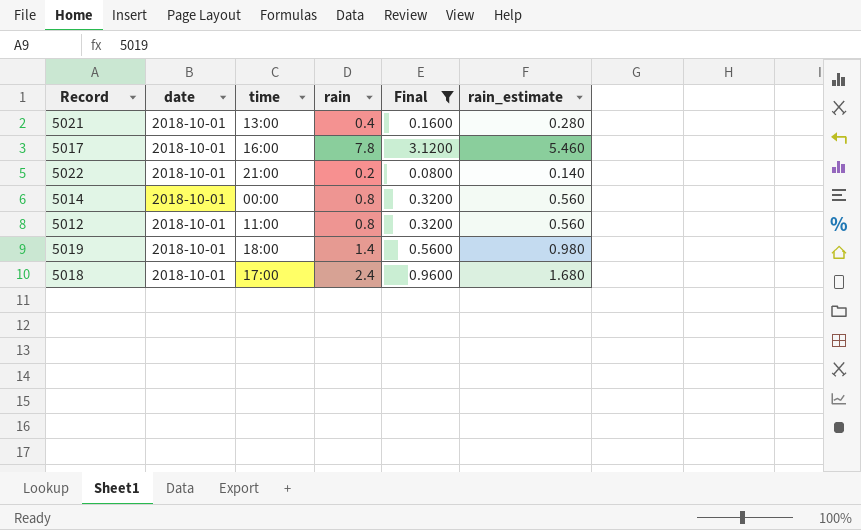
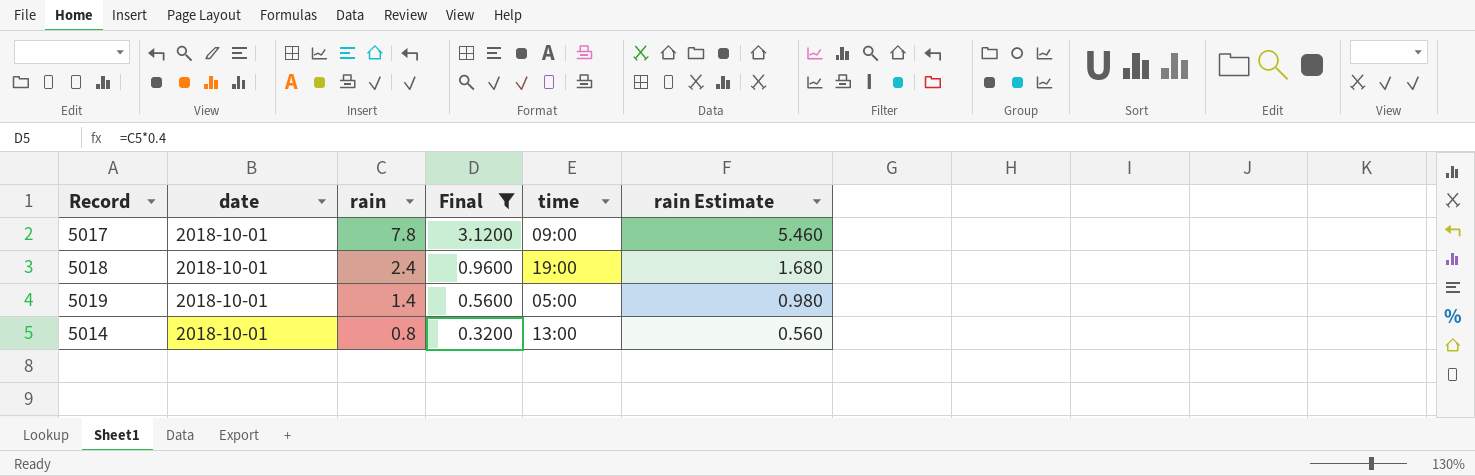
row order: none -> rain descending
column time | position: 3 -> 5
column name: rain_estimate -> rain Estimate
row 5021: 2018-10-01 | 13:00 | 0.4 | 0.1600 | 0.280 -> none
row 5022: 2018-10-01 | 21:00 | 0.2 | 0.0800 | 0.140 -> none
row 5012: 2018-10-01 | 11:00 | 0.8 | 0.3200 | 0.560 -> none
5017 | time: 16:00 -> 09:00
5018 | time: 17:00 -> 19:00
5019 | time: 18:00 -> 05:00
5014 | time: 00:00 -> 13:00

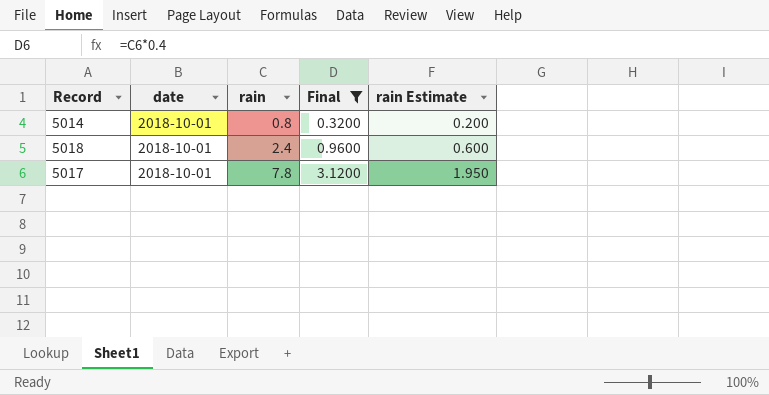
row order: rain descending -> rain ascending
column time | position: 5 -> none
column rain Estimate | formula: [rain] * 0.7 -> [rain] * 0.25
row 5019: 2018-10-01 | 1.4 | 0.5600 | 05:00 | 0.980 -> none

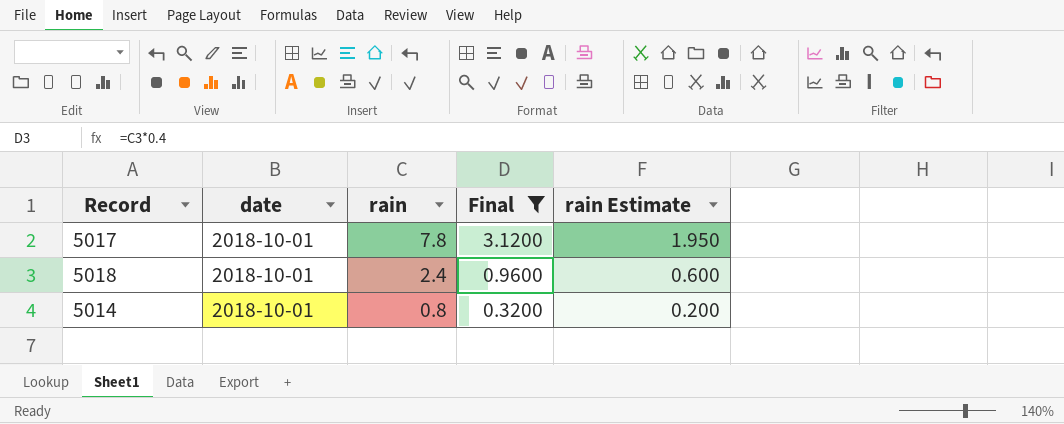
row order: rain ascending -> rain descending

